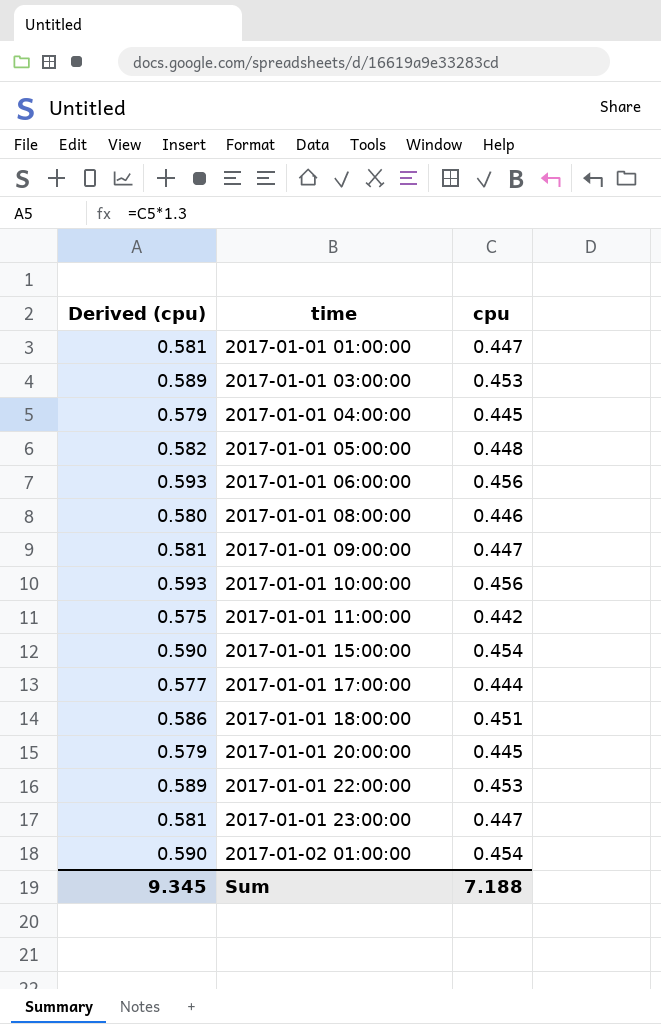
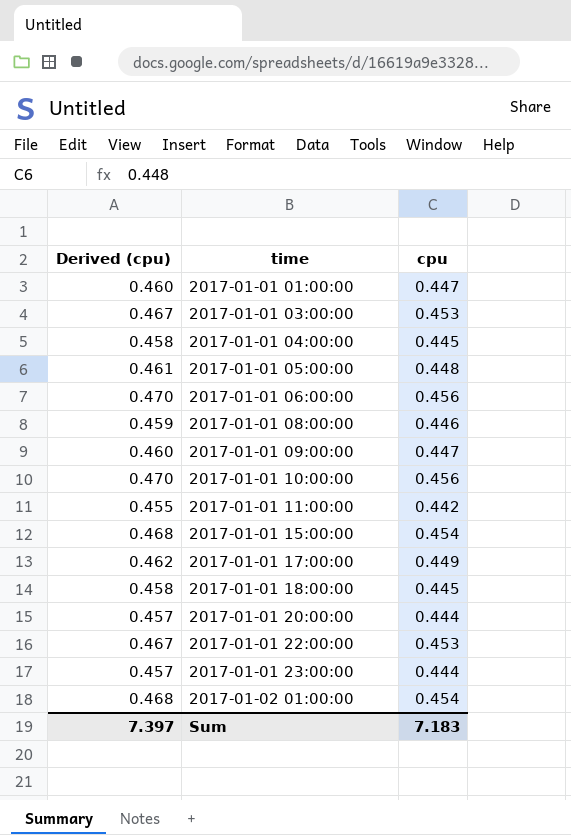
column Derived (cpu) | formula: [cpu] * 1.3 -> [cpu] * 1.03
2017-01-01 17:00:00 | cpu: 0.444 -> 0.449
2017-01-01 18:00:00 | cpu: 0.451 -> 0.445
2017-01-01 20:00:00 | cpu: 0.445 -> 0.444
2017-01-01 23:00:00 | cpu: 0.447 -> 0.444
Sum | Derived (cpu): 9.345 -> 7.397
Sum | cpu: 7.188 -> 7.183

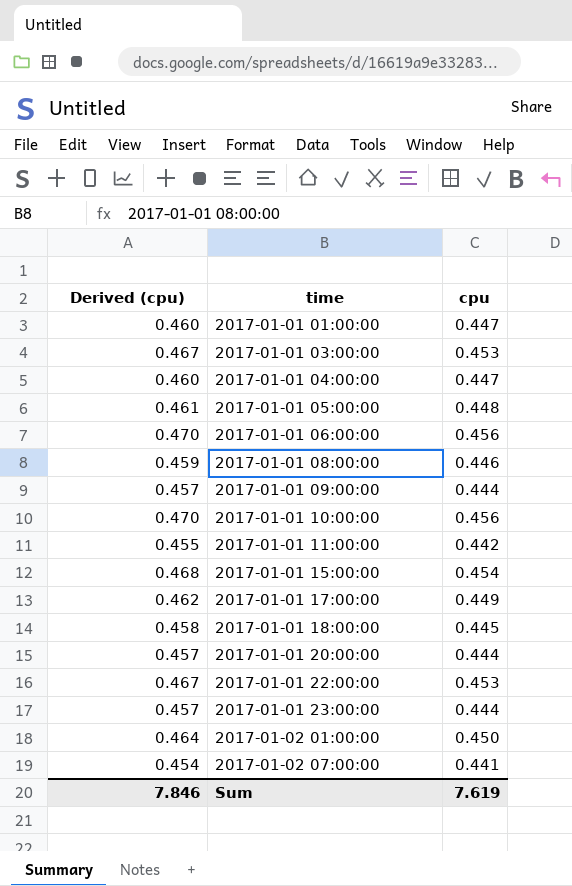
2017-01-01 04:00:00 | Derived (cpu): 0.458 -> 0.460
2017-01-01 04:00:00 | cpu: 0.445 -> 0.447
2017-01-01 09:00:00 | Derived (cpu): 0.460 -> 0.457
2017-01-01 09:00:00 | cpu: 0.447 -> 0.444
2017-01-02 01:00:00 | Derived (cpu): 0.468 -> 0.464
2017-01-02 01:00:00 | cpu: 0.454 -> 0.450
row 2017-01-02 07:00:00: none -> 0.454 | 0.441
Sum | Derived (cpu): 7.397 -> 7.846
Sum | cpu: 7.183 -> 7.619

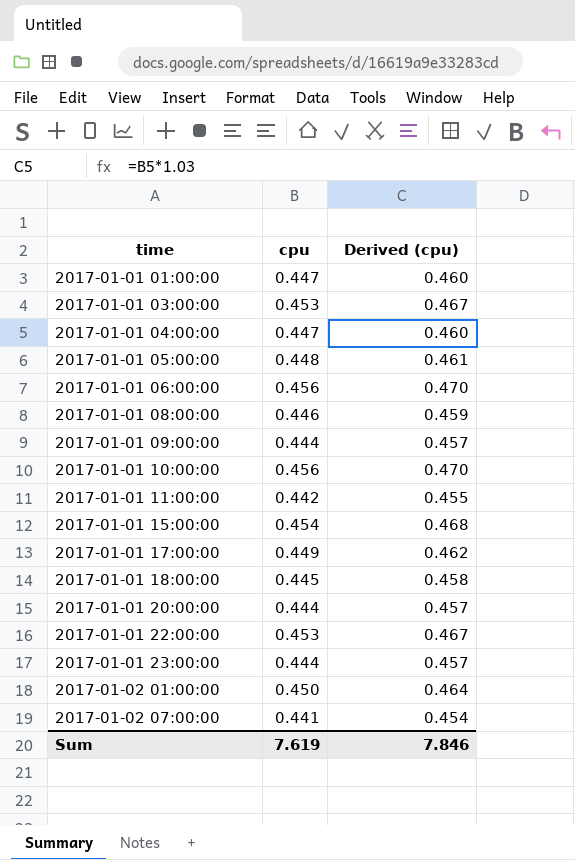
column Derived (cpu) | position: 1 -> 3

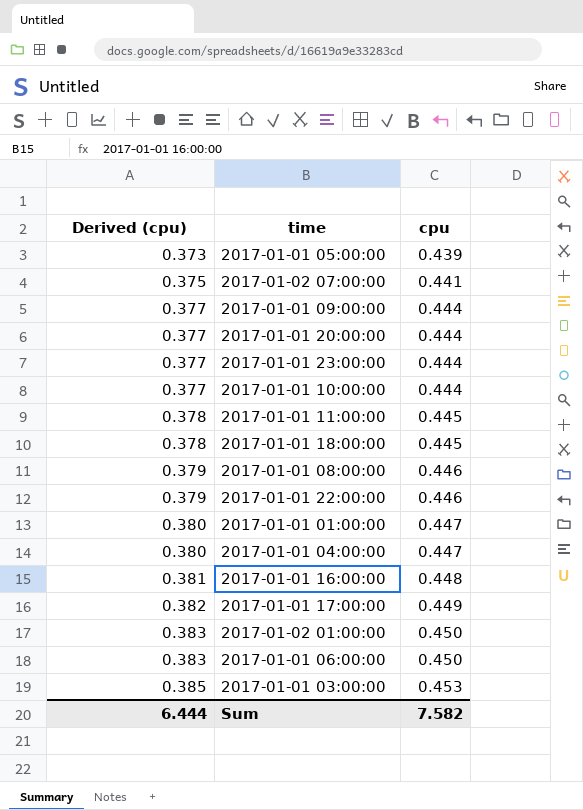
row order: time ascending -> Derived (cpu) ascending
column Derived (cpu) | formula: [cpu] * 1.03 -> [cpu] * 0.85
column Derived (cpu) | position: 3 -> 1
row 2017-01-01 15:00:00: 0.454 | 0.468 -> none
2017-01-01 05:00:00 | cpu: 0.448 -> 0.439
2017-01-01 10:00:00 | cpu: 0.456 -> 0.444
2017-01-01 11:00:00 | cpu: 0.442 -> 0.445
2017-01-01 22:00:00 | cpu: 0.453 -> 0.446
row 2017-01-01 16:00:00: none -> 0.381 | 0.448
2017-01-01 06:00:00 | cpu: 0.456 -> 0.450
Sum | Derived (cpu): 7.846 -> 6.444
Sum | cpu: 7.619 -> 7.582

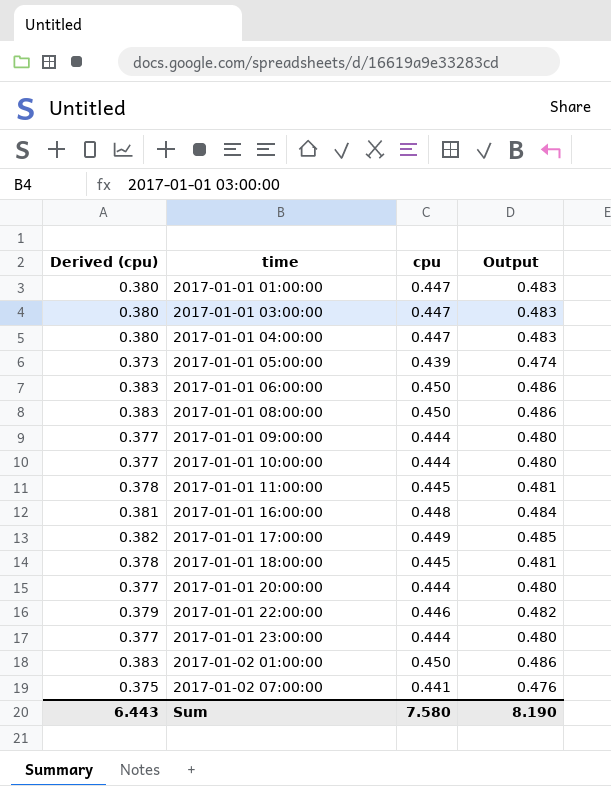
row order: Derived (cpu) ascending -> time ascending
column Output | formula: none -> [cpu] * 1.08
2017-01-01 03:00:00 | Derived (cpu): 0.385 -> 0.380
2017-01-01 03:00:00 | cpu: 0.453 -> 0.447
2017-01-01 08:00:00 | Derived (cpu): 0.379 -> 0.383
2017-01-01 08:00:00 | cpu: 0.446 -> 0.450
Sum | Derived (cpu): 6.444 -> 6.443
Sum | cpu: 7.582 -> 7.580

